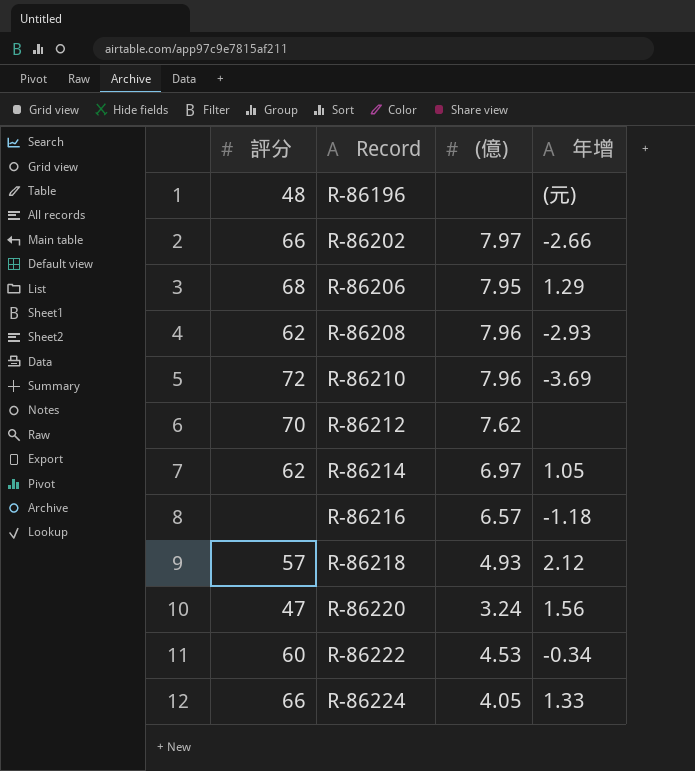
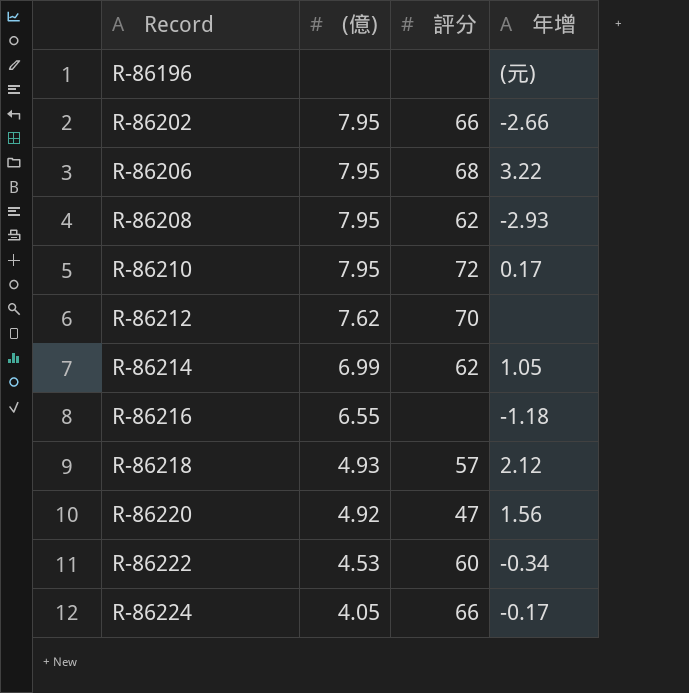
column 評分 | position: 1 -> 3
R-86196 | 評分: 48 -> none
R-86202 | (億): 7.97 -> 7.95
R-86206 | 年增: 1.29 -> 3.22
R-86208 | (億): 7.96 -> 7.95
R-86210 | (億): 7.96 -> 7.95
R-86210 | 年增: -3.69 -> 0.17
R-86214 | (億): 6.97 -> 6.99
R-86216 | (億): 6.57 -> 6.55
R-86220 | (億): 3.24 -> 4.92
R-86224 | 年增: 1.33 -> -0.17

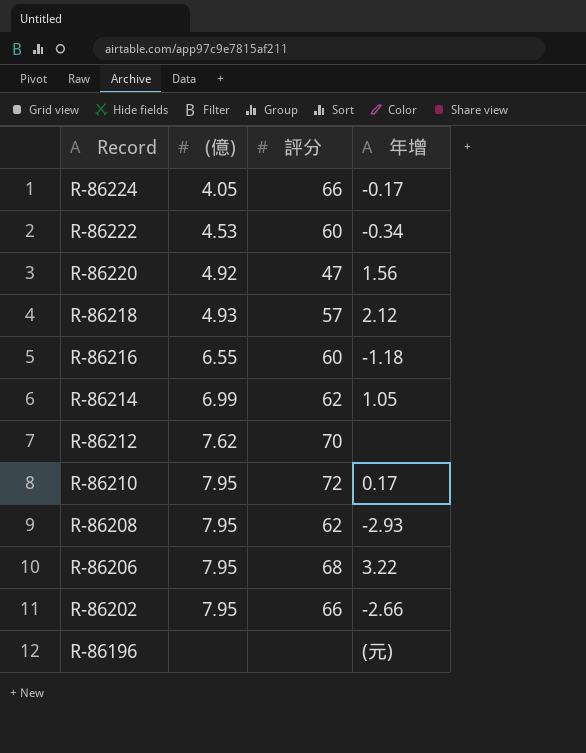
row order: Record ascending -> Record descending
R-86216 | 評分: none -> 60

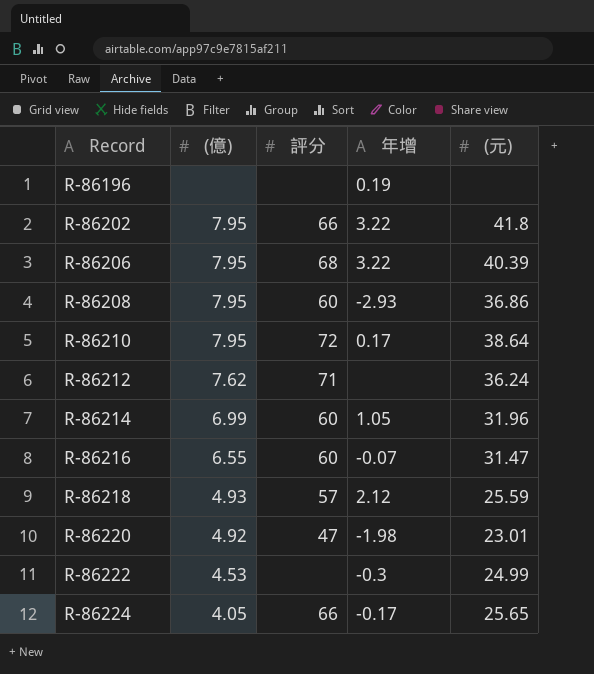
row order: Record descending -> Record ascending
column (元) | position: none -> 5
R-86196 | 年增: (元) -> 0.19
R-86202 | 年增: -2.66 -> 3.22
R-86208 | 評分: 62 -> 60
R-86212 | 評分: 70 -> 71
R-86214 | 評分: 62 -> 60
R-86216 | 年增: -1.18 -> -0.07
R-86220 | 年增: 1.56 -> -1.98
R-86222 | 評分: 60 -> none
R-86222 | 年增: -0.34 -> -0.3

